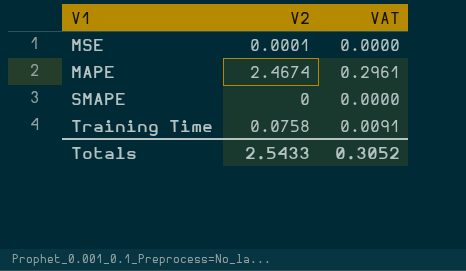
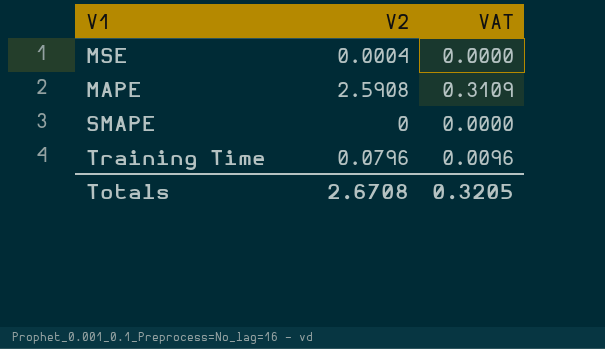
MSE | V2: 0.0001 -> 0.0004
MAPE | V2: 2.4674 -> 2.5908
MAPE | VAT: 0.2961 -> 0.3109
Training Time | V2: 0.0758 -> 0.0796
Training Time | VAT: 0.0091 -> 0.0096
Totals | V2: 2.5433 -> 2.6708
Totals | VAT: 0.3052 -> 0.3205

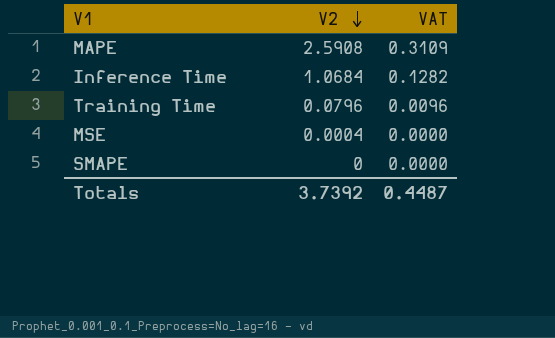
row order: none -> V2 descending
row Inference Time: none -> 1.0684 | 0.1282
Totals | V2: 2.6708 -> 3.7392
Totals | VAT: 0.3205 -> 0.4487

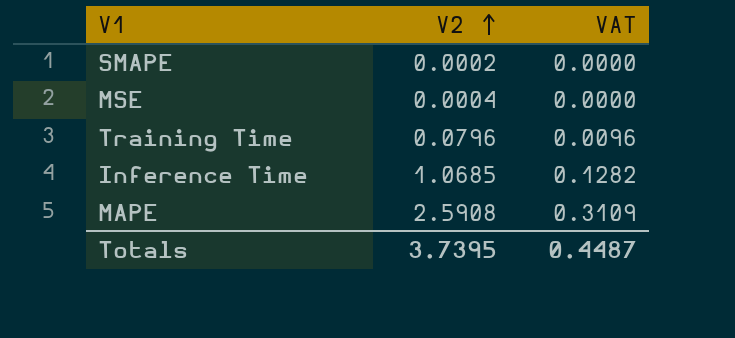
row order: V2 descending -> V2 ascending
SMAPE | V2: 0 -> 0.0002
Inference Time | V2: 1.0684 -> 1.0685
Totals | V2: 3.7392 -> 3.7395

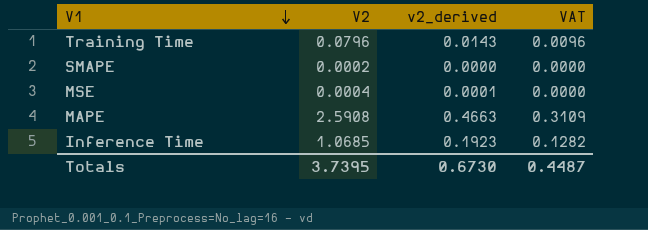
row order: V2 ascending -> V1 descending
column v2_derived | formula: none -> [V2] * 0.18

